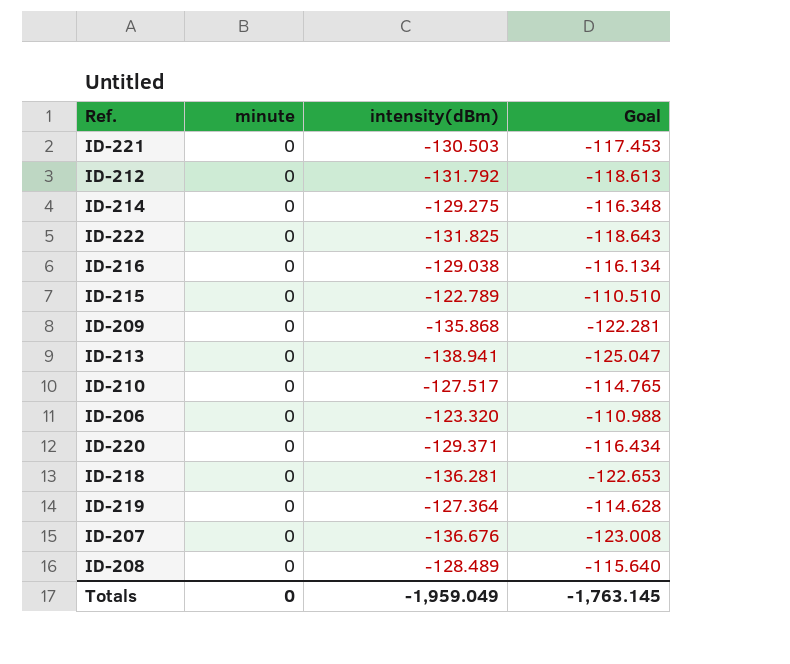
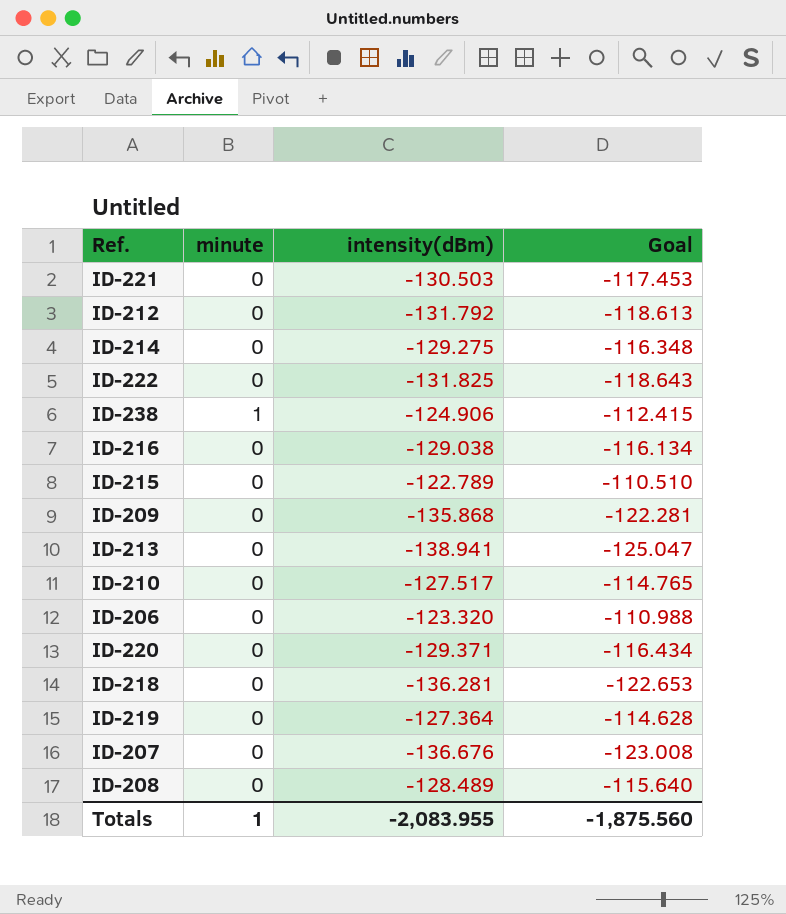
row ID-238: none -> 1 | -124.906 | -112.415
Totals | minute: 0 -> 1
Totals | intensity(dBm): -1,959.049 -> -2,083.955
Totals | Goal: -1,763.145 -> -1,875.560

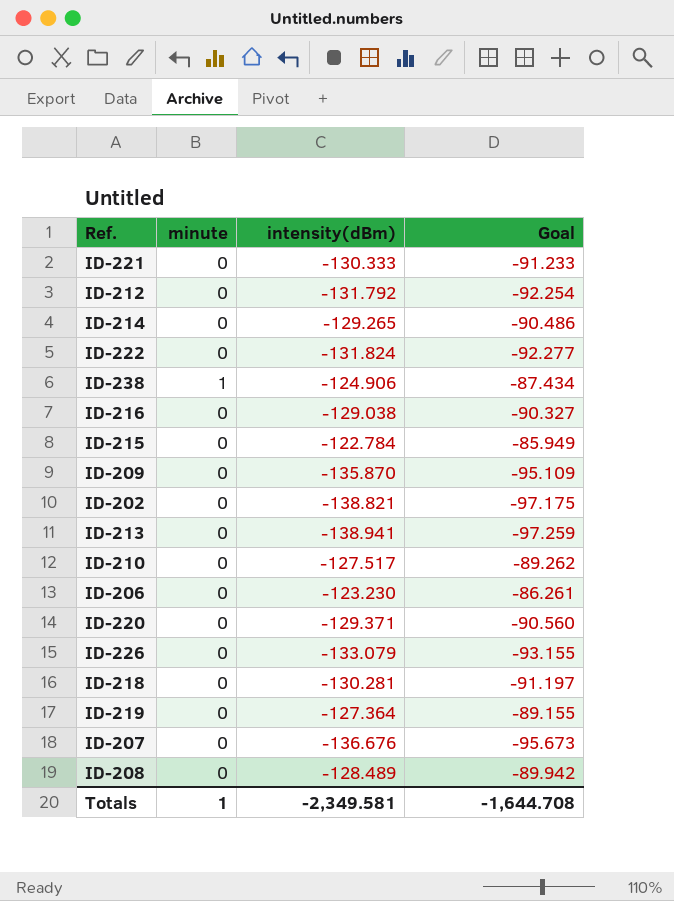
column Goal | formula: [intensity(dBm)] * 0.9 -> [intensity(dBm)] * 0.7
ID-221 | intensity(dBm): -130.503 -> -130.333
ID-214 | intensity(dBm): -129.275 -> -129.265
ID-222 | intensity(dBm): -131.825 -> -131.824
ID-215 | intensity(dBm): -122.789 -> -122.784
ID-209 | intensity(dBm): -135.868 -> -135.870
row ID-202: none -> 0 | -138.821 | -97.175
ID-206 | intensity(dBm): -123.320 -> -123.230
row ID-226: none -> 0 | -133.079 | -93.155
ID-218 | intensity(dBm): -136.281 -> -130.281
Totals | intensity(dBm): -2,083.955 -> -2,349.581
Totals | Goal: -1,875.560 -> -1,644.708

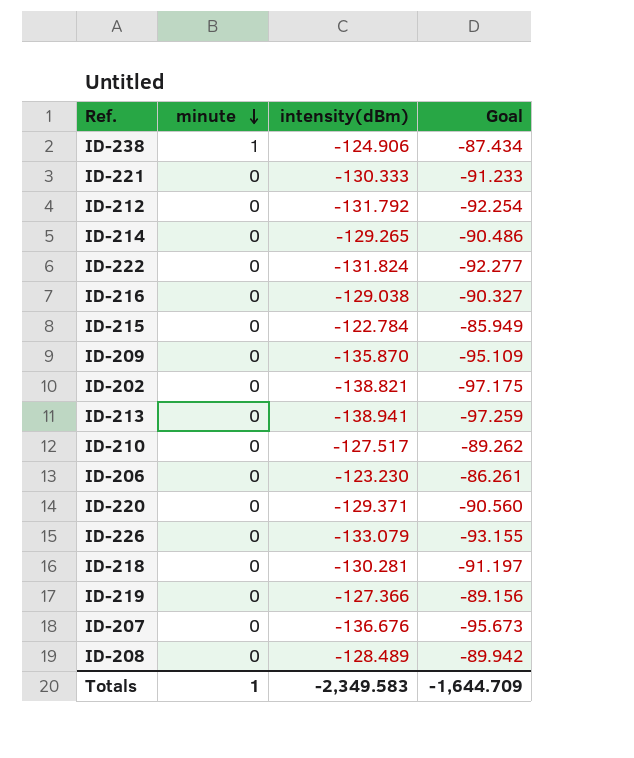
row order: none -> minute descending
ID-219 | intensity(dBm): -127.364 -> -127.366
ID-219 | Goal: -89.155 -> -89.156
Totals | intensity(dBm): -2,349.581 -> -2,349.583
Totals | Goal: -1,644.708 -> -1,644.709

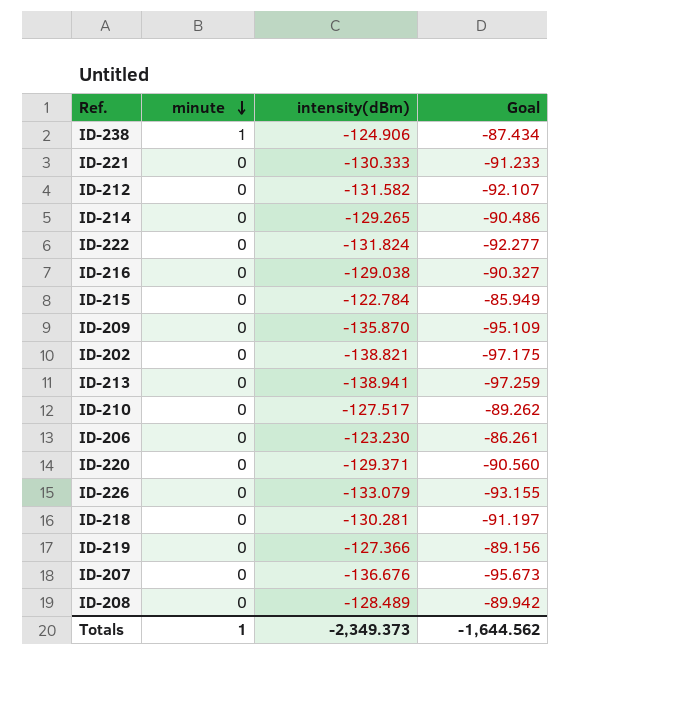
ID-212 | intensity(dBm): -131.792 -> -131.582
ID-212 | Goal: -92.254 -> -92.107
Totals | intensity(dBm): -2,349.583 -> -2,349.373
Totals | Goal: -1,644.709 -> -1,644.562

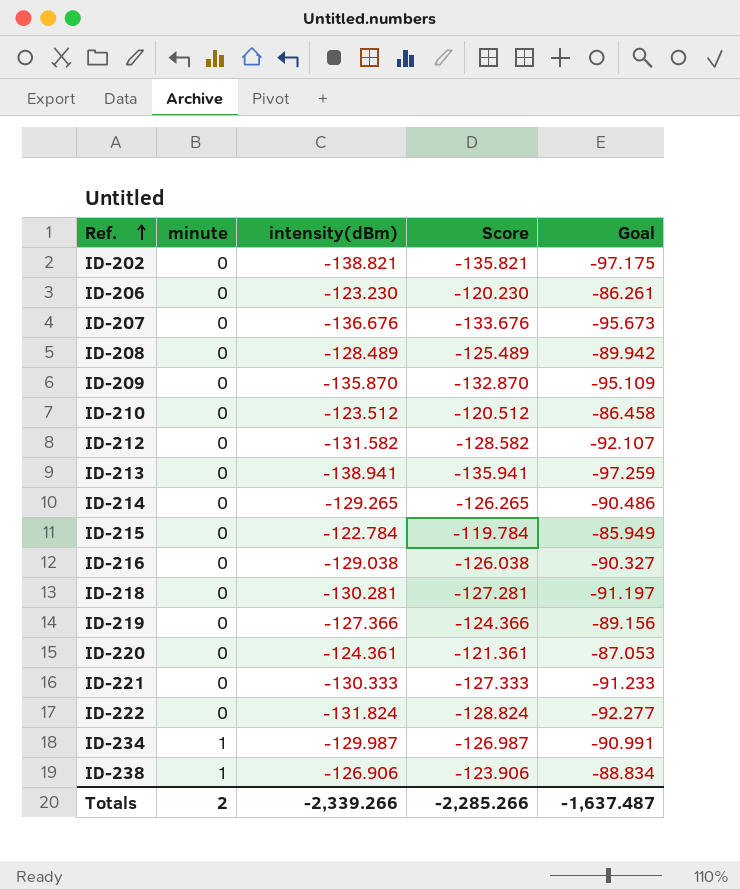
row order: minute descending -> Ref. ascending
column Score | formula: none -> [intensity(dBm)] + 3
row ID-226: 0 | -133.079 | -93.155 -> none
ID-210 | intensity(dBm): -127.517 -> -123.512
ID-210 | Goal: -89.262 -> -86.458
ID-220 | intensity(dBm): -129.371 -> -124.361
ID-220 | Goal: -90.560 -> -87.053
row ID-234: none -> 1 | -129.987 | -126.987 | -90.991
ID-238 | intensity(dBm): -124.906 -> -126.906
ID-238 | Goal: -87.434 -> -88.834
Totals | minute: 1 -> 2
Totals | intensity(dBm): -2,349.373 -> -2,339.266
Totals | Goal: -1,644.562 -> -1,637.487

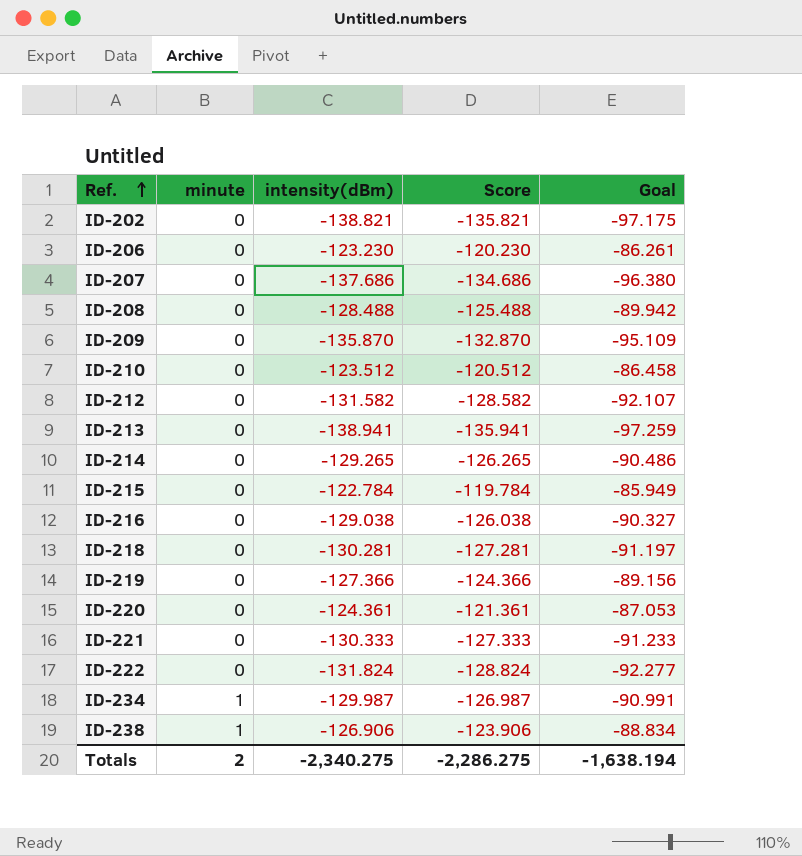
ID-207 | intensity(dBm): -136.676 -> -137.686
ID-207 | Score: -133.676 -> -134.686
ID-207 | Goal: -95.673 -> -96.380
ID-208 | intensity(dBm): -128.489 -> -128.488
ID-208 | Score: -125.489 -> -125.488
Totals | intensity(dBm): -2,339.266 -> -2,340.275
Totals | Score: -2,285.266 -> -2,286.275
Totals | Goal: -1,637.487 -> -1,638.194

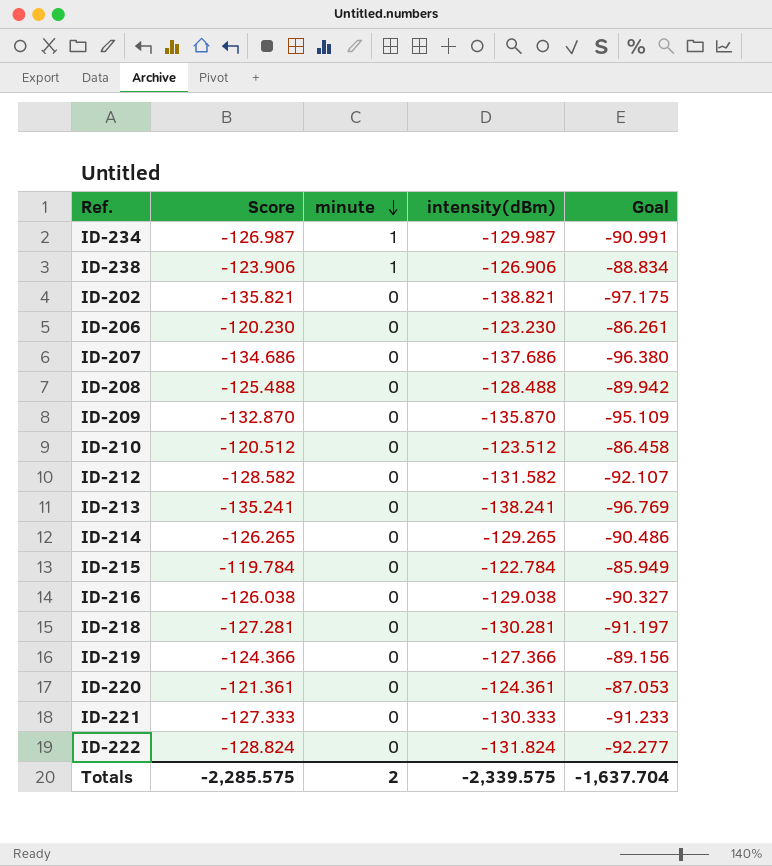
row order: Ref. ascending -> minute descending
column Score | position: 4 -> 2
ID-213 | Score: -135.941 -> -135.241
ID-213 | intensity(dBm): -138.941 -> -138.241
ID-213 | Goal: -97.259 -> -96.769
Totals | Score: -2,286.275 -> -2,285.575
Totals | intensity(dBm): -2,340.275 -> -2,339.575
Totals | Goal: -1,638.194 -> -1,637.704

